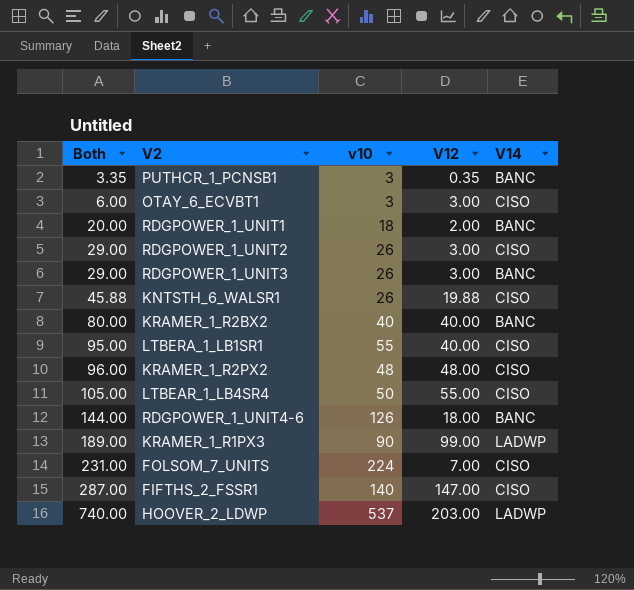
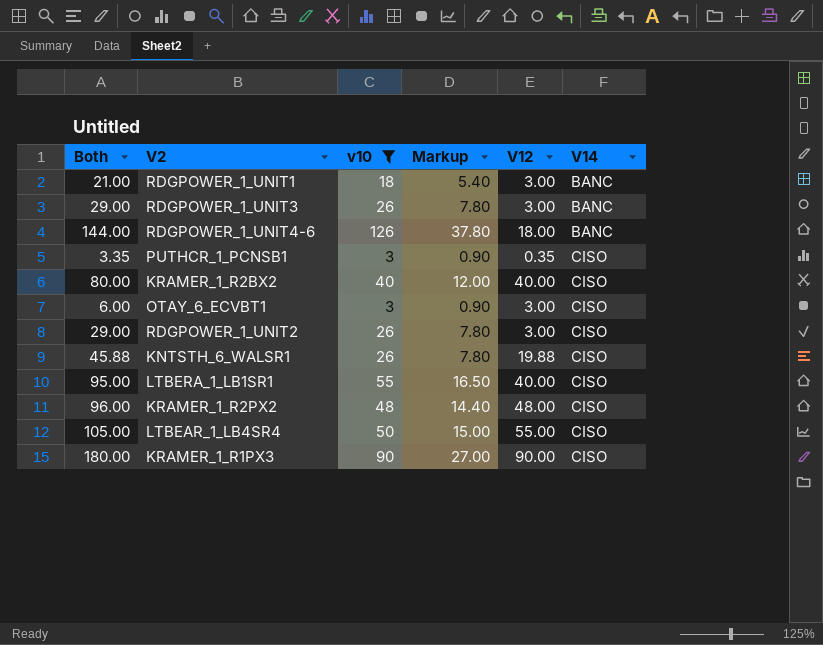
filter: none -> v10 <= 126
row order: Both ascending -> V14 ascending
column Markup | formula: none -> [v10] * 0.3
RDGPOWER_1_UNIT1 | Both: 20.00 -> 21.00
RDGPOWER_1_UNIT1 | V12: 2.00 -> 3.00
PUTHCR_1_PCNSB1 | V14: BANC -> CISO
KRAMER_1_R2BX2 | V14: BANC -> CISO
KRAMER_1_R1PX3 | Both: 189.00 -> 180.00
KRAMER_1_R1PX3 | V12: 99.00 -> 90.00
KRAMER_1_R1PX3 | V14: LADWP -> CISO

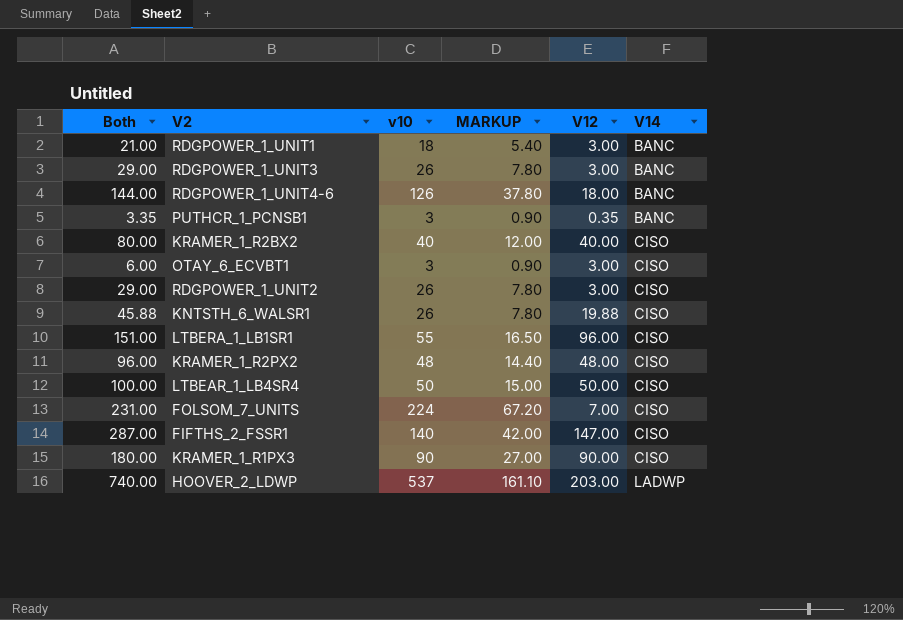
filter: v10 <= 126 -> none
column name: Markup -> MARKUP
PUTHCR_1_PCNSB1 | V14: CISO -> BANC
LTBERA_1_LB1SR1 | Both: 95.00 -> 151.00
LTBERA_1_LB1SR1 | V12: 40.00 -> 96.00
LTBEAR_1_LB4SR4 | Both: 105.00 -> 100.00
LTBEAR_1_LB4SR4 | V12: 55.00 -> 50.00

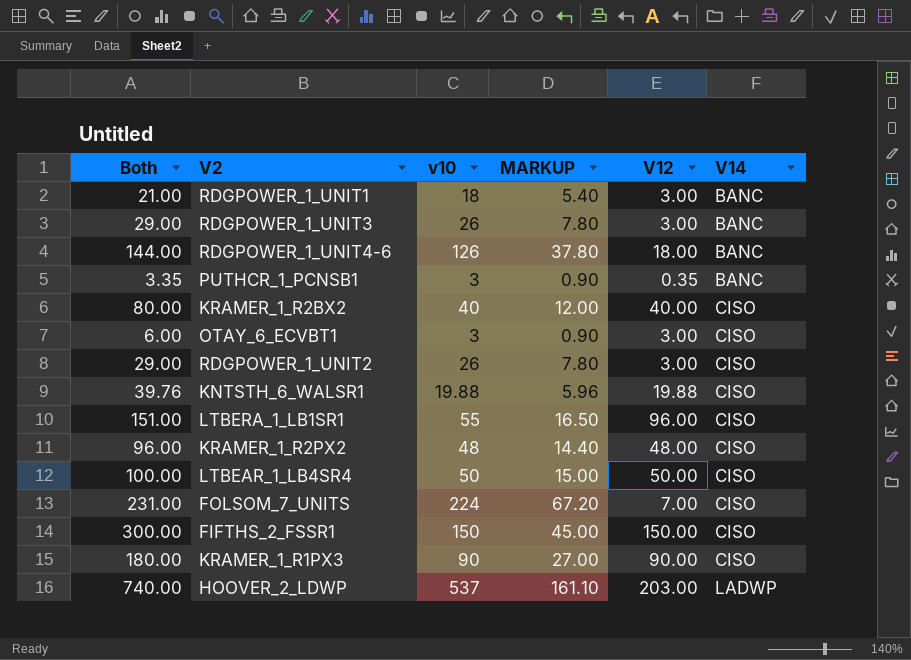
KNTSTH_6_WALSR1 | Both: 45.88 -> 39.76
KNTSTH_6_WALSR1 | v10: 26 -> 19.88
KNTSTH_6_WALSR1 | MARKUP: 7.80 -> 5.96
FIFTHS_2_FSSR1 | Both: 287.00 -> 300.00
FIFTHS_2_FSSR1 | v10: 140 -> 150
FIFTHS_2_FSSR1 | MARKUP: 42.00 -> 45.00
FIFTHS_2_FSSR1 | V12: 147.00 -> 150.00

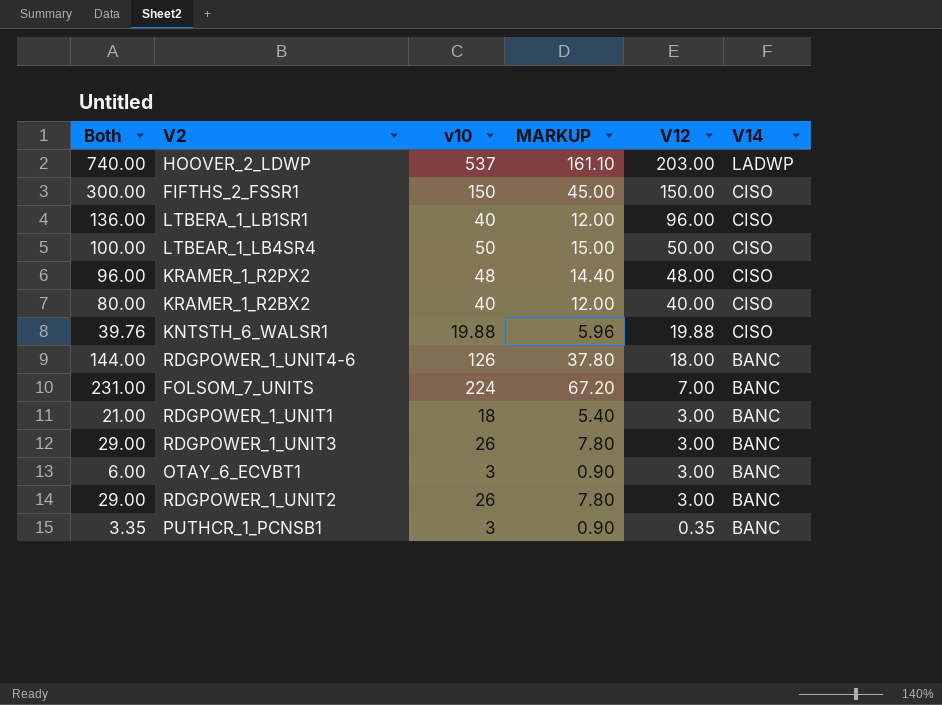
row order: V14 ascending -> V12 descending
row KRAMER_1_R1PX3: 180.00 | 90 | 27.00 | 90.00 | CISO -> none
LTBERA_1_LB1SR1 | Both: 151.00 -> 136.00
LTBERA_1_LB1SR1 | v10: 55 -> 40
LTBERA_1_LB1SR1 | MARKUP: 16.50 -> 12.00
FOLSOM_7_UNITS | V14: CISO -> BANC
OTAY_6_ECVBT1 | V14: CISO -> BANC
RDGPOWER_1_UNIT2 | V14: CISO -> BANC

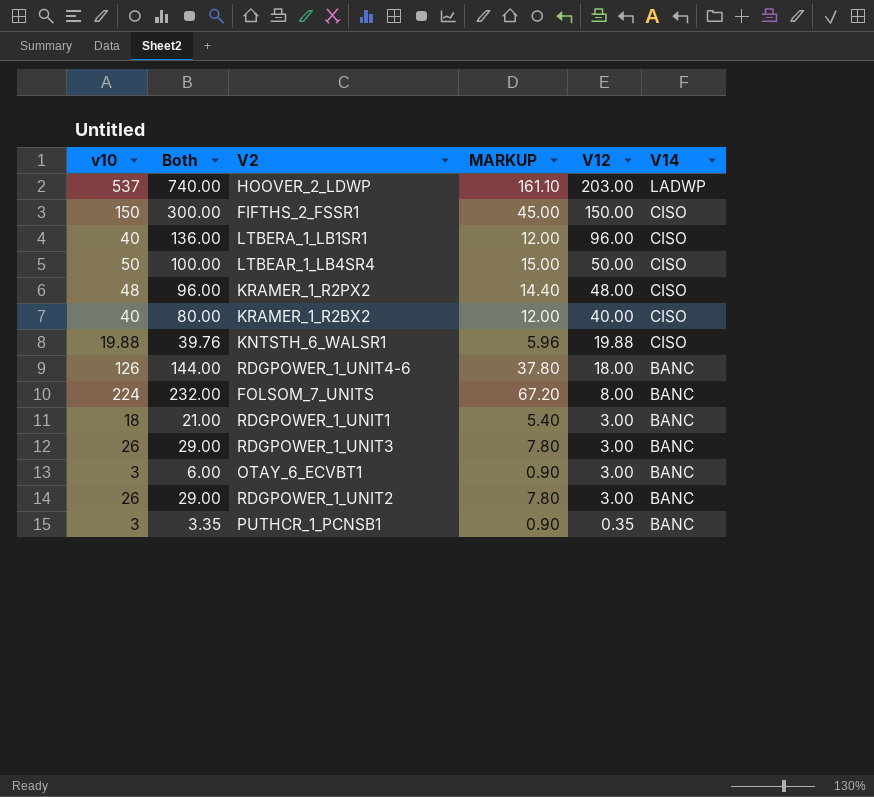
column v10 | position: 3 -> 1
FOLSOM_7_UNITS | Both: 231.00 -> 232.00
FOLSOM_7_UNITS | V12: 7.00 -> 8.00

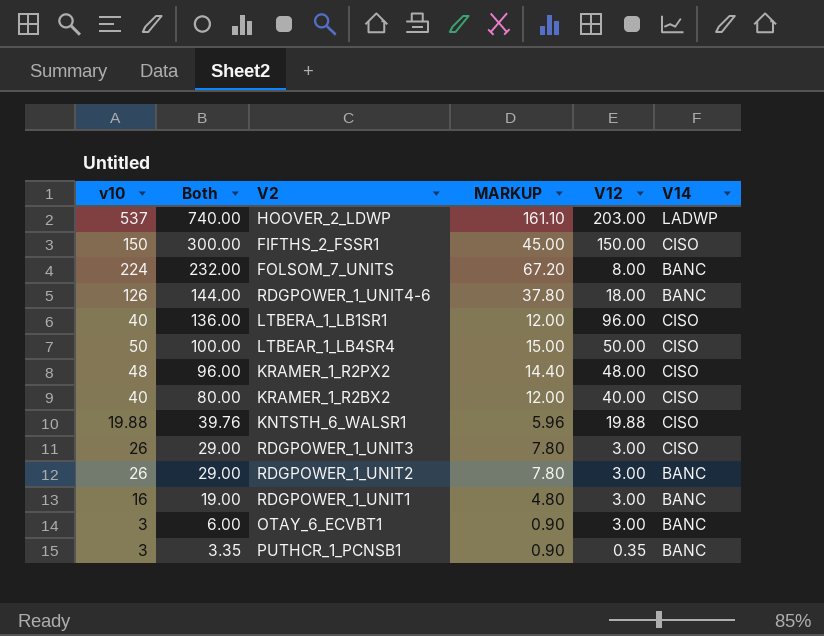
row order: V12 descending -> Both descending
RDGPOWER_1_UNIT3 | V14: BANC -> CISO
RDGPOWER_1_UNIT1 | v10: 18 -> 16
RDGPOWER_1_UNIT1 | Both: 21.00 -> 19.00
RDGPOWER_1_UNIT1 | MARKUP: 5.40 -> 4.80

